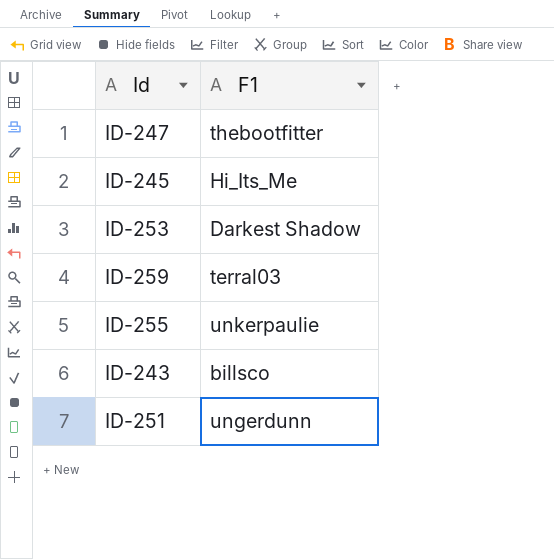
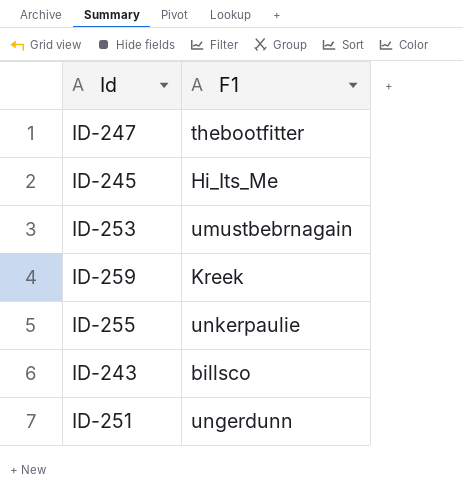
ID-253 | F1: Darkest Shadow -> umustbebrnagain
ID-259 | F1: terral03 -> Kreek

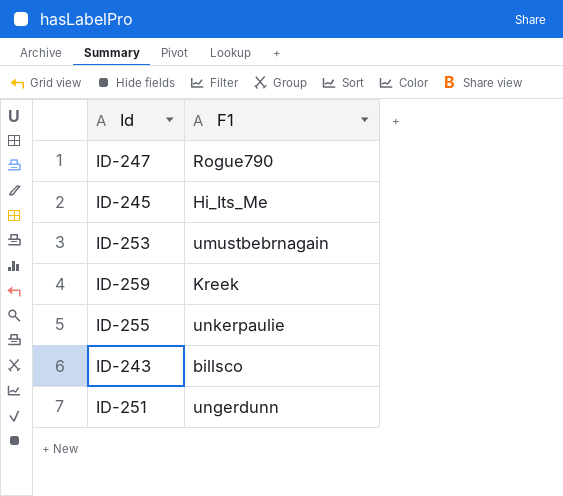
ID-247 | F1: thebootfitter -> Rogue790

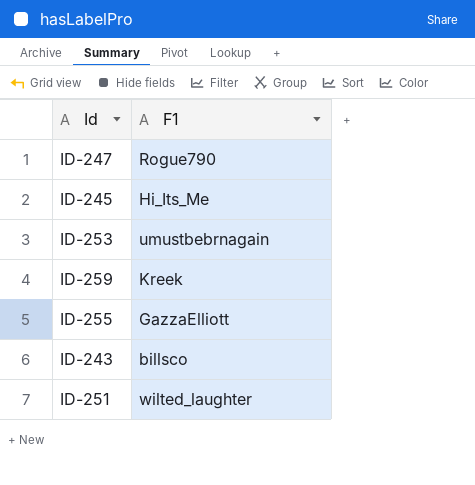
ID-255 | F1: unkerpaulie -> GazzaElliott
ID-251 | F1: ungerdunn -> wilted_laughter

